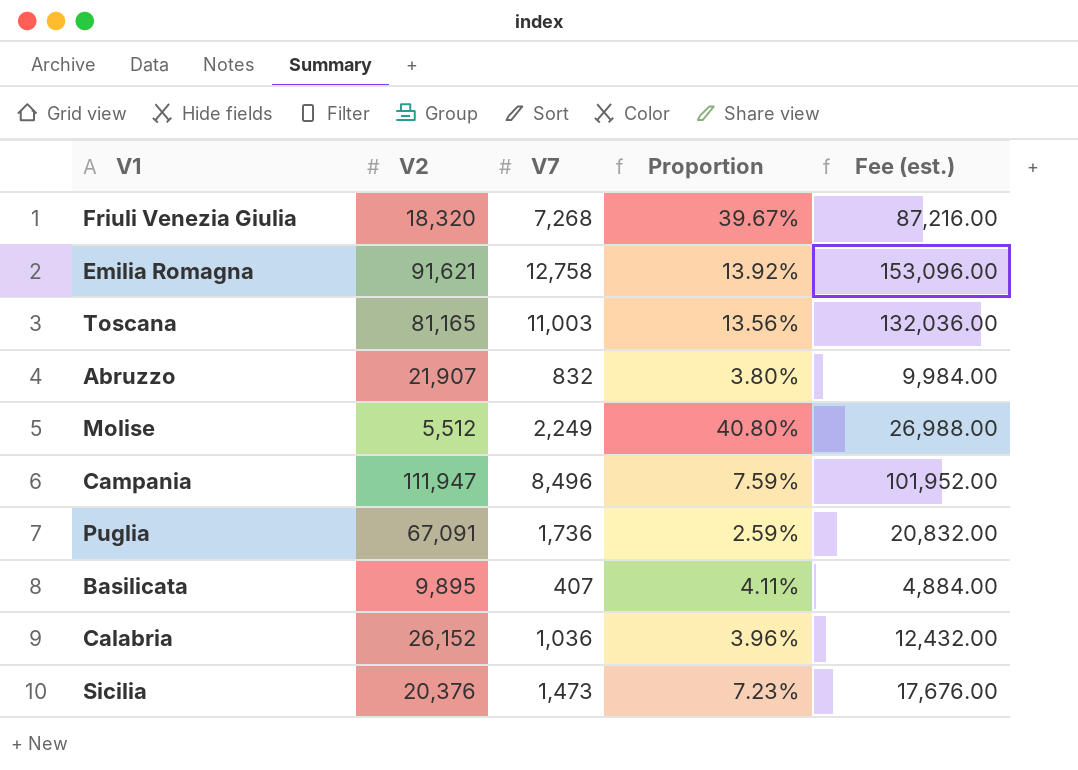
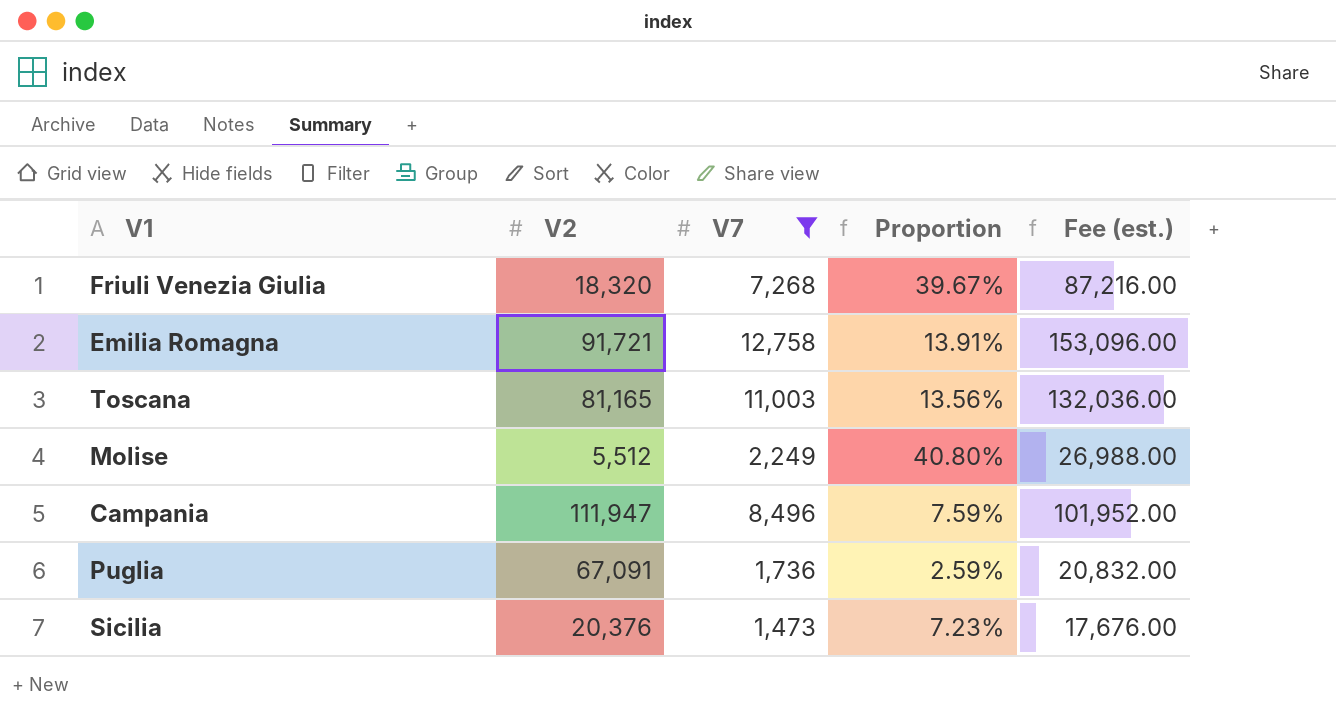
filter: none -> V7 >= 1,473
Emilia Romagna | V2: 91,621 -> 91,721
Emilia Romagna | Proportion: 13.92% -> 13.91%

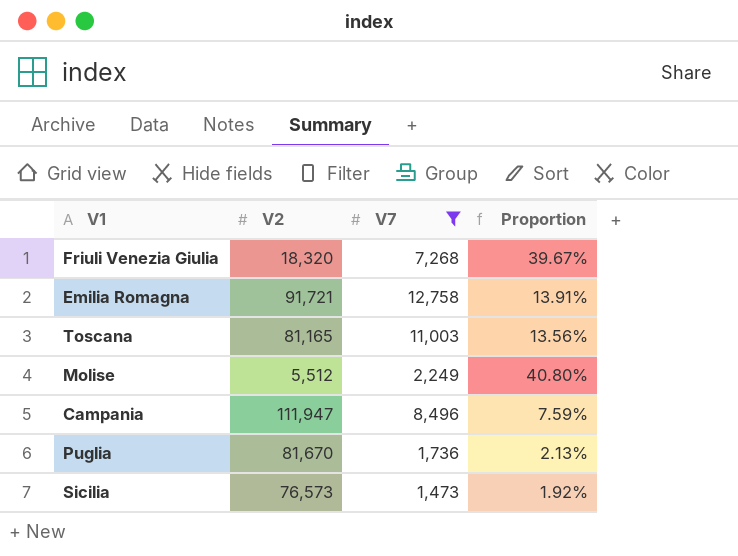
column Fee (est.) | formula: [V7] * 12 -> none
Puglia | V2: 67,091 -> 81,670
Puglia | Proportion: 2.59% -> 2.13%
Sicilia | V2: 20,376 -> 76,573
Sicilia | Proportion: 7.23% -> 1.92%

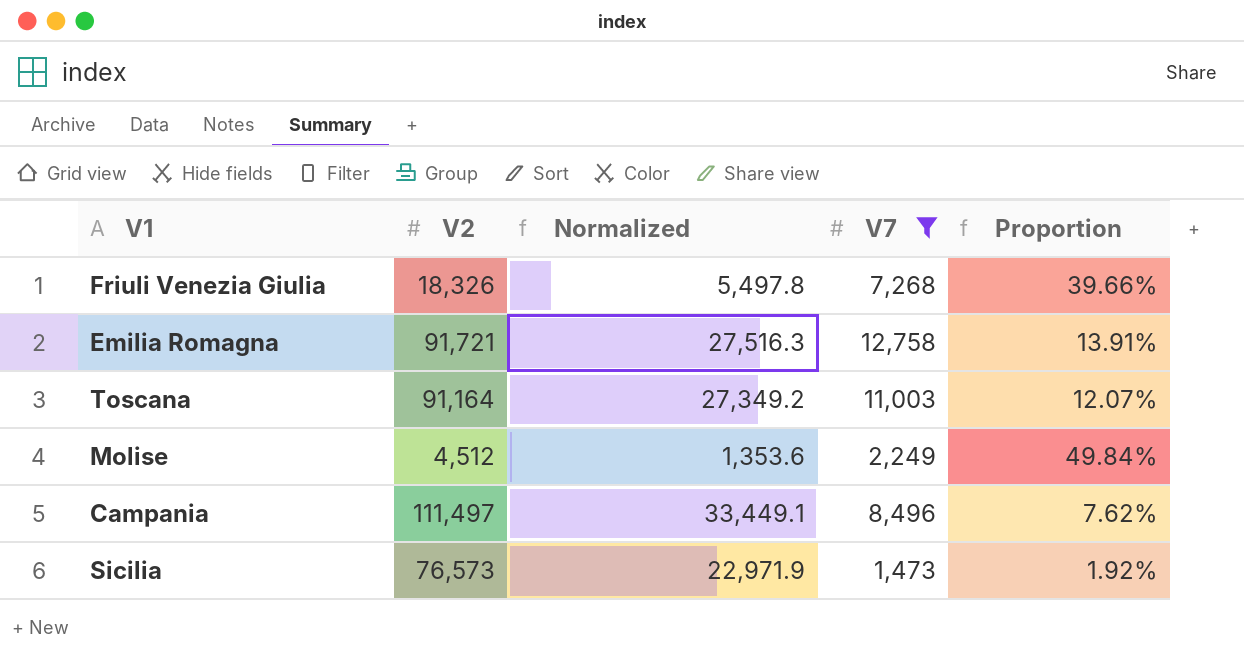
column Normalized | formula: none -> [V2] * 0.3
row Puglia: 81,670 | 1,736 | 2.13% -> none
Friuli Venezia Giulia | V2: 18,320 -> 18,326
Friuli Venezia Giulia | Proportion: 39.67% -> 39.66%
Toscana | V2: 81,165 -> 91,164
Toscana | Proportion: 13.56% -> 12.07%
Molise | V2: 5,512 -> 4,512
Molise | Proportion: 40.80% -> 49.84%
Campania | V2: 111,947 -> 111,497
Campania | Proportion: 7.59% -> 7.62%

